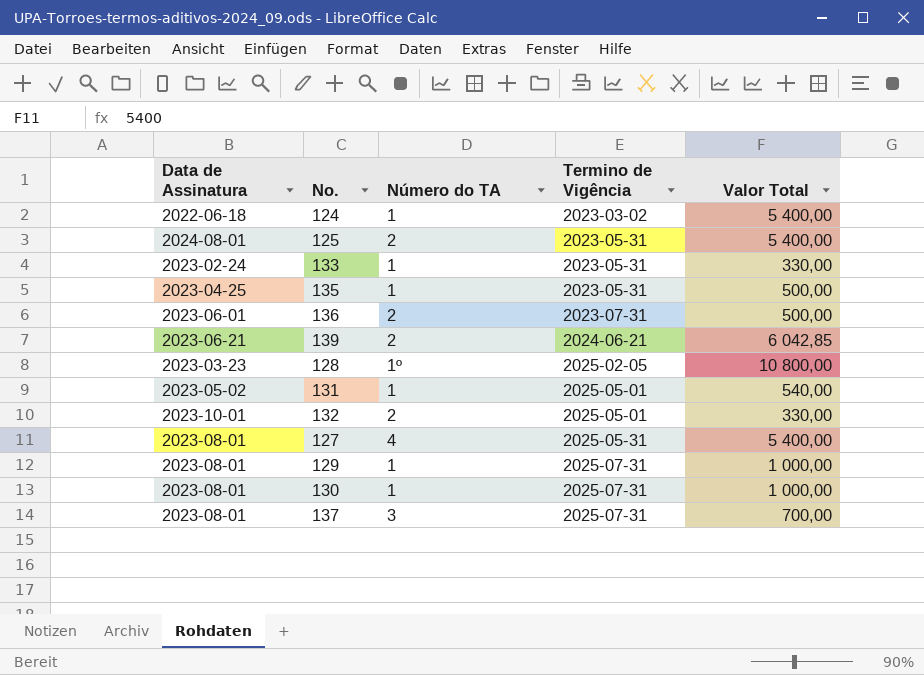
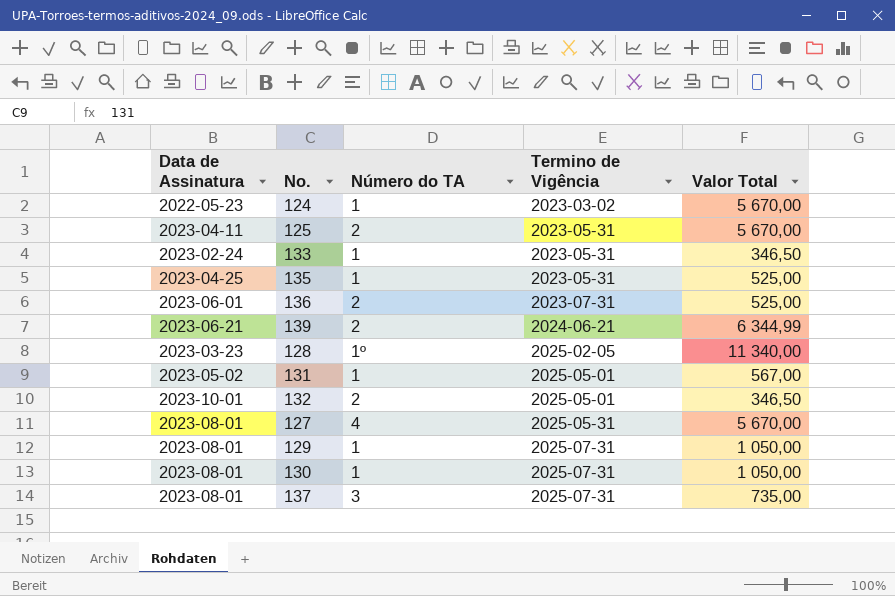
124 | Data de Assinatura: 2022-06-18 -> 2022-05-23
124 | Valor Total: 5 400,00 -> 5 670,00
125 | Data de Assinatura: 2024-08-01 -> 2023-04-11
125 | Valor Total: 5 400,00 -> 5 670,00
133 | Valor Total: 330,00 -> 346,50
135 | Valor Total: 500,00 -> 525,00
136 | Valor Total: 500,00 -> 525,00
139 | Valor Total: 6 042,85 -> 6 344,99
128 | Valor Total: 10 800,00 -> 11 340,00
131 | Valor Total: 540,00 -> 567,00
132 | Valor Total: 330,00 -> 346,50
127 | Valor Total: 5 400,00 -> 5 670,00
129 | Valor Total: 1 000,00 -> 1 050,00
130 | Valor Total: 1 000,00 -> 1 050,00
137 | Valor Total: 700,00 -> 735,00

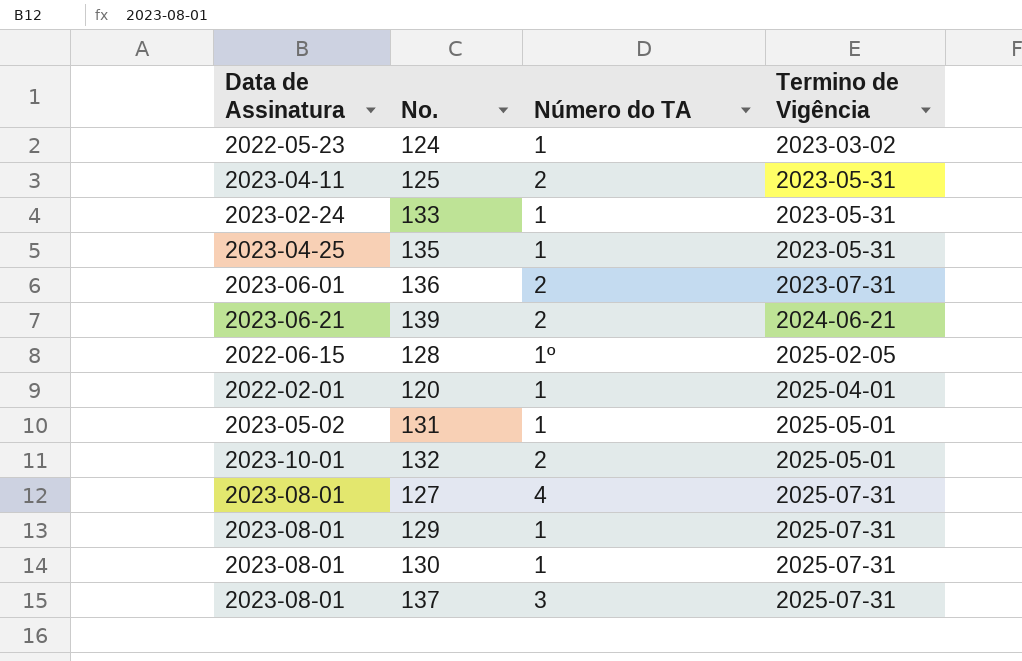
column Valor Total | position: 5 -> none
128 | Data de Assinatura: 2023-03-23 -> 2022-06-15
row 120: none -> 2022-02-01 | 1 | 2025-04-01
127 | Termino de Vigência: 2025-05-31 -> 2025-07-31

